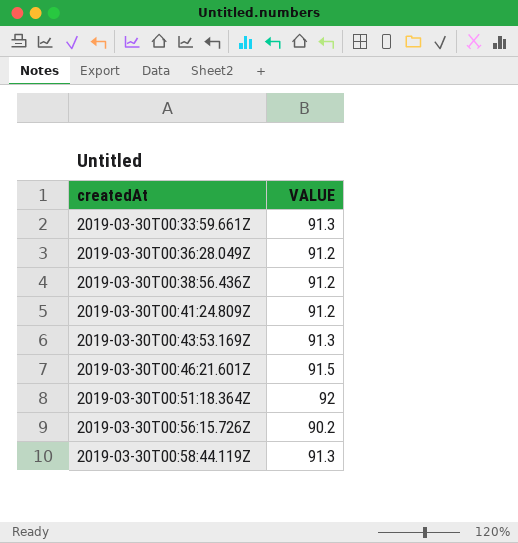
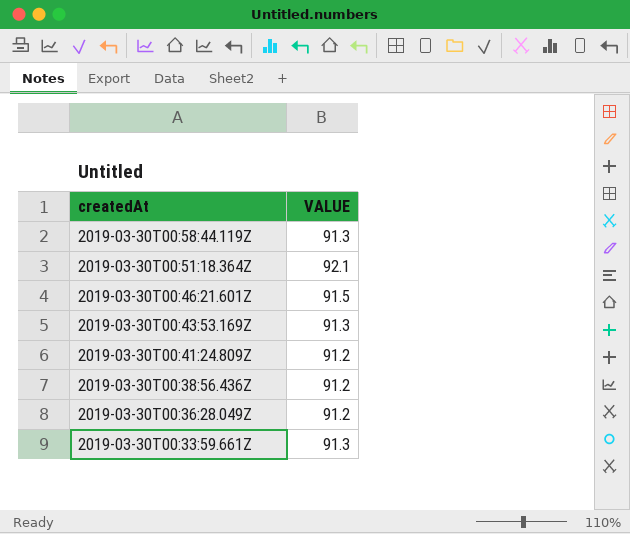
row order: createdAt ascending -> createdAt descending
row 2019-03-30T00:56:15.726Z: 90.2 -> none
2019-03-30T00:51:18.364Z | VALUE: 92 -> 92.1

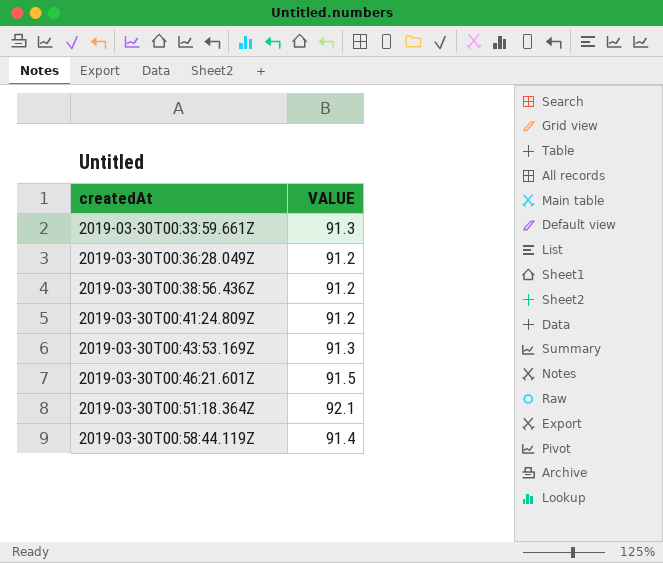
row order: createdAt descending -> createdAt ascending
2019-03-30T00:58:44.119Z | VALUE: 91.3 -> 91.4

